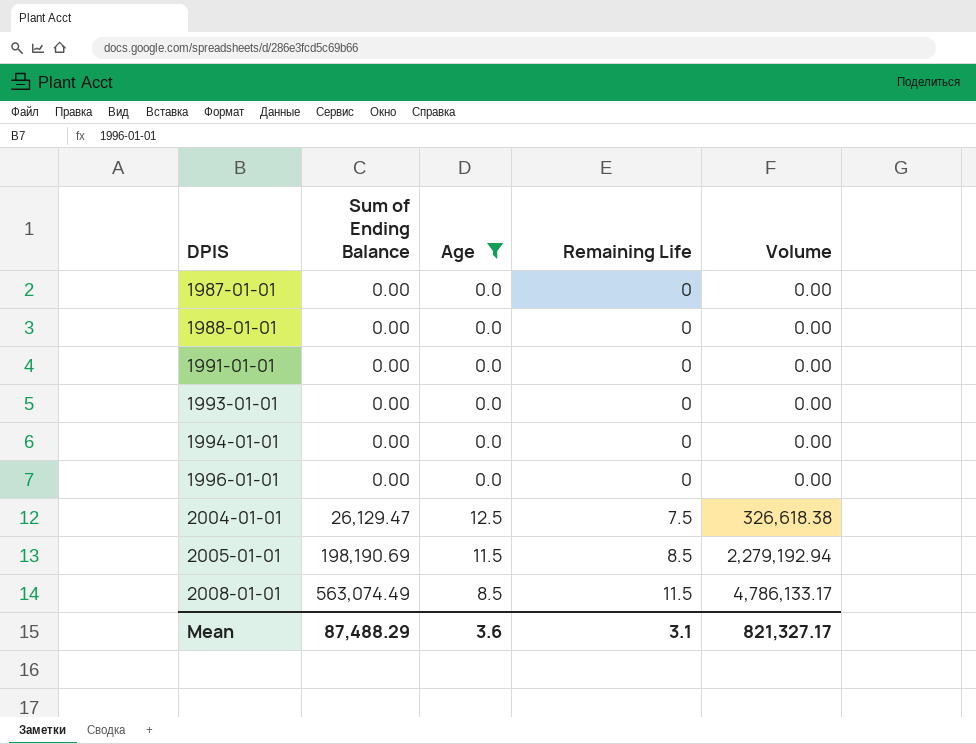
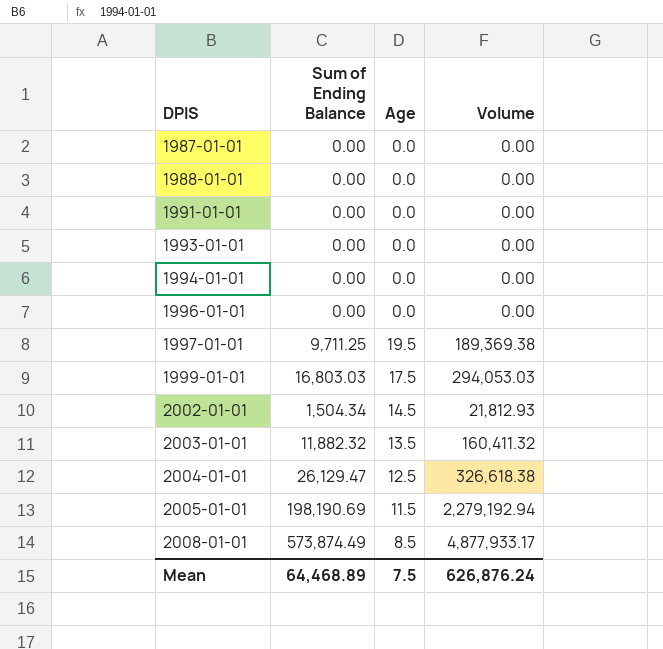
filter: Age <= 12.5 -> none
column Remaining Life | position: 4 -> none
2008-01-01 | Sum of Ending Balance: 563,074.49 -> 573,874.49
2008-01-01 | Volume: 4,786,133.17 -> 4,877,933.17
Mean | Sum of Ending Balance: 87,488.29 -> 64,468.89
Mean | Age: 3.6 -> 7.5
Mean | Volume: 821,327.17 -> 626,876.24

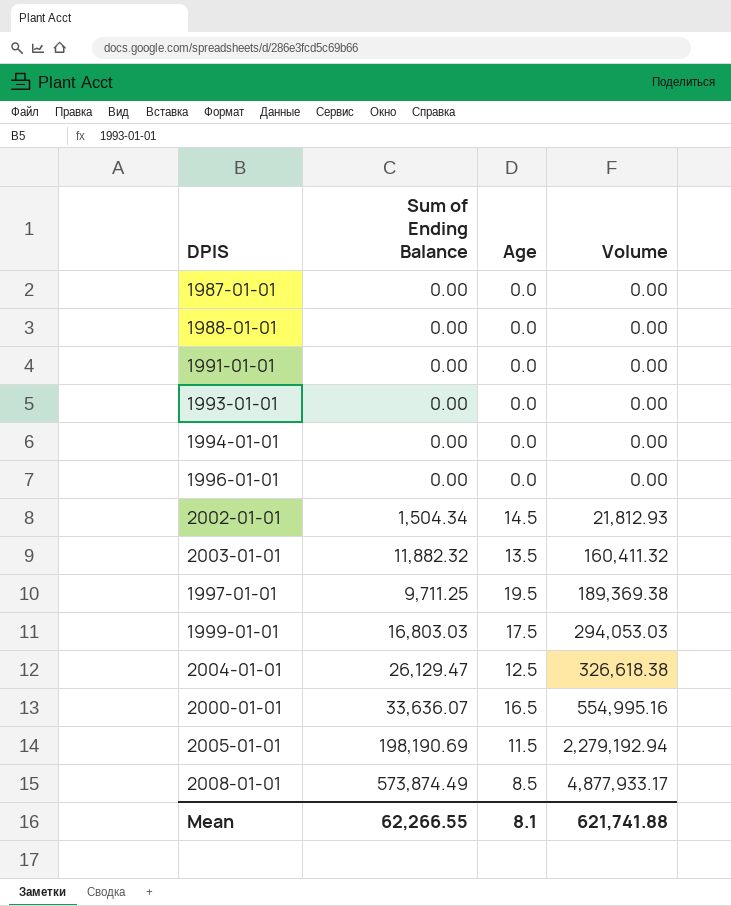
row order: DPIS ascending -> Volume ascending
row 2000-01-01: none -> 33,636.07 | 16.5 | 554,995.16
Mean | Sum of Ending Balance: 64,468.89 -> 62,266.55
Mean | Age: 7.5 -> 8.1
Mean | Volume: 626,876.24 -> 621,741.88

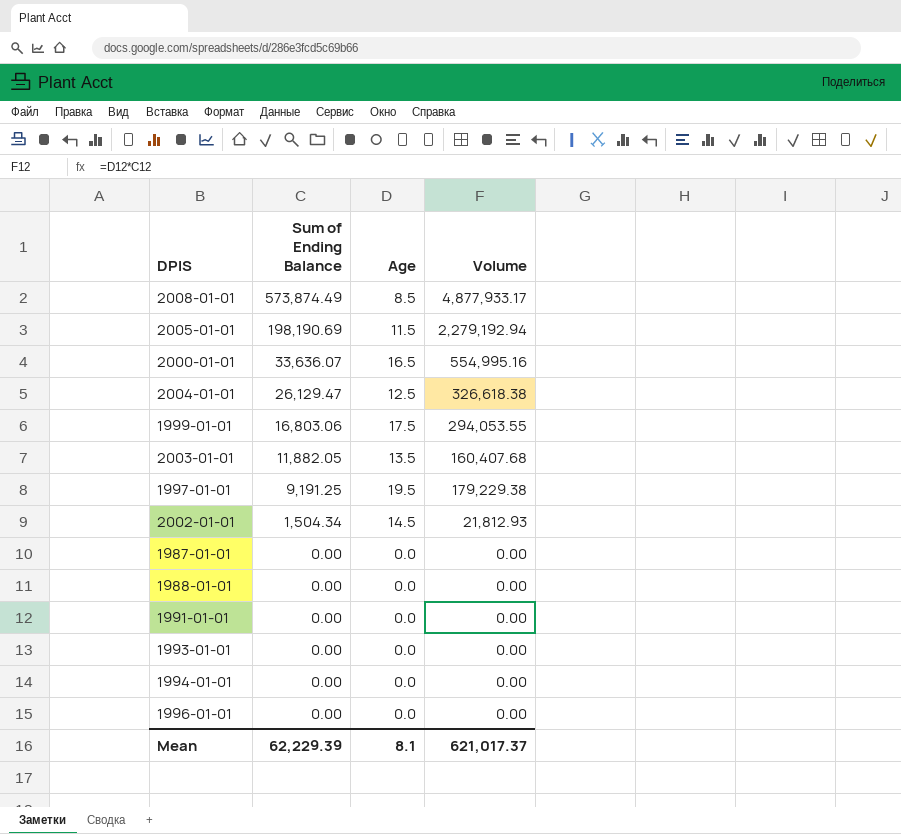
row order: Volume ascending -> Sum of Ending Balance descending
1999-01-01 | Sum of Ending Balance: 16,803.03 -> 16,803.06
1999-01-01 | Volume: 294,053.03 -> 294,053.55
2003-01-01 | Sum of Ending Balance: 11,882.32 -> 11,882.05
2003-01-01 | Volume: 160,411.32 -> 160,407.68
1997-01-01 | Sum of Ending Balance: 9,711.25 -> 9,191.25
1997-01-01 | Volume: 189,369.38 -> 179,229.38
Mean | Sum of Ending Balance: 62,266.55 -> 62,229.39
Mean | Volume: 621,741.88 -> 621,017.37

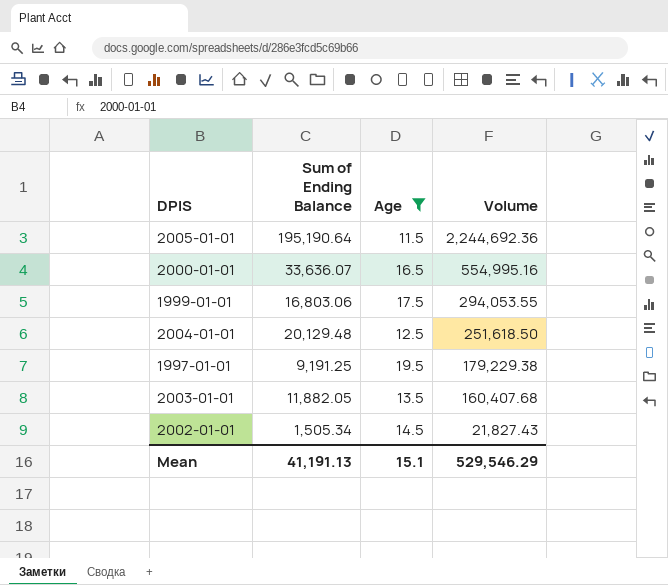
filter: none -> Age >= 11.5
row order: Sum of Ending Balance descending -> Volume descending
2005-01-01 | Sum of Ending Balance: 198,190.69 -> 195,190.64
2005-01-01 | Volume: 2,279,192.94 -> 2,244,692.36
2004-01-01 | Sum of Ending Balance: 26,129.47 -> 20,129.48
2004-01-01 | Volume: 326,618.38 -> 251,618.50
2002-01-01 | Sum of Ending Balance: 1,504.34 -> 1,505.34
2002-01-01 | Volume: 21,812.93 -> 21,827.43
Mean | Sum of Ending Balance: 62,229.39 -> 41,191.13
Mean | Age: 8.1 -> 15.1
Mean | Volume: 621,017.37 -> 529,546.29

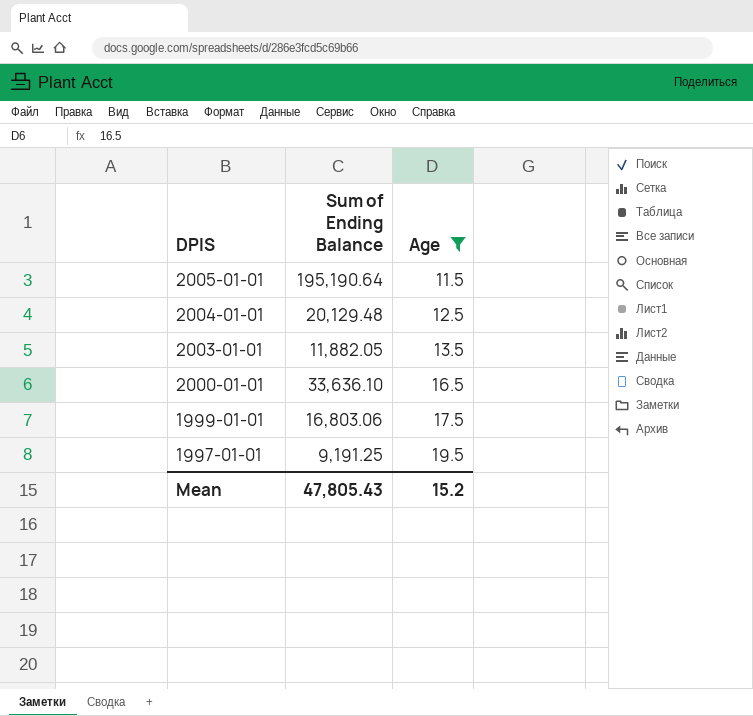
row order: Volume descending -> DPIS descending
column Volume | formula: [Sum of Ending Balance] * [Age] -> none
row 2002-01-01: 1,505.34 | 14.5 | 21,827.43 -> none
2000-01-01 | Sum of Ending Balance: 33,636.07 -> 33,636.10
Mean | Sum of Ending Balance: 41,191.13 -> 47,805.43
Mean | Age: 15.1 -> 15.2

